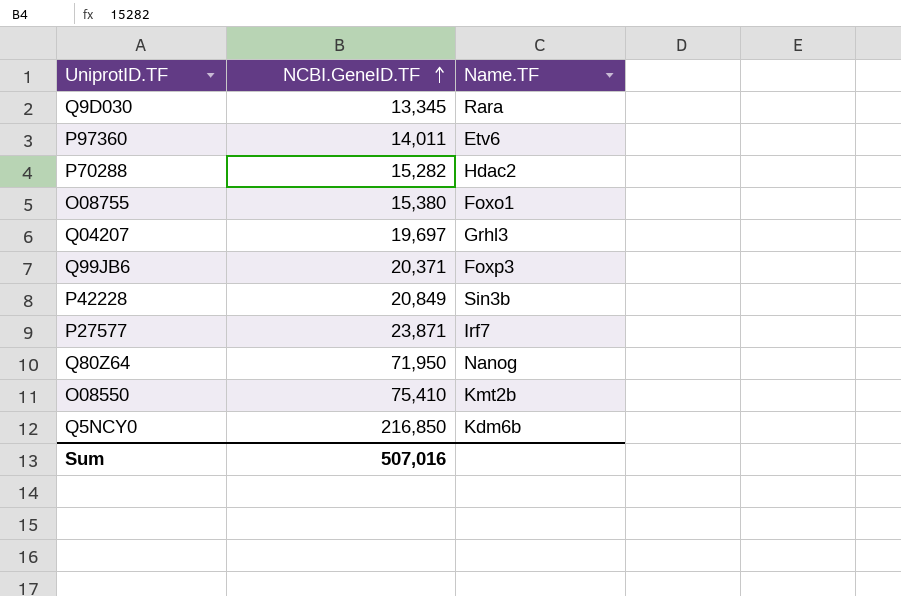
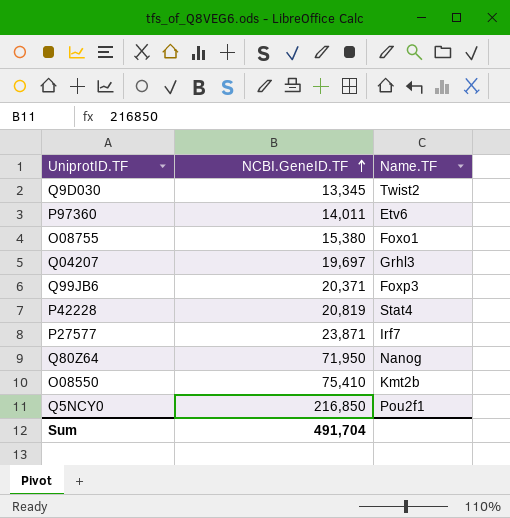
row P70288: 15,282 | Hdac2 -> none
Q9D030 | Name.TF: Rara -> Twist2
P42228 | NCBI.GeneID.TF: 20,849 -> 20,819
P42228 | Name.TF: Sin3b -> Stat4
Q5NCY0 | Name.TF: Kdm6b -> Pou2f1
Sum | NCBI.GeneID.TF: 507,016 -> 491,704

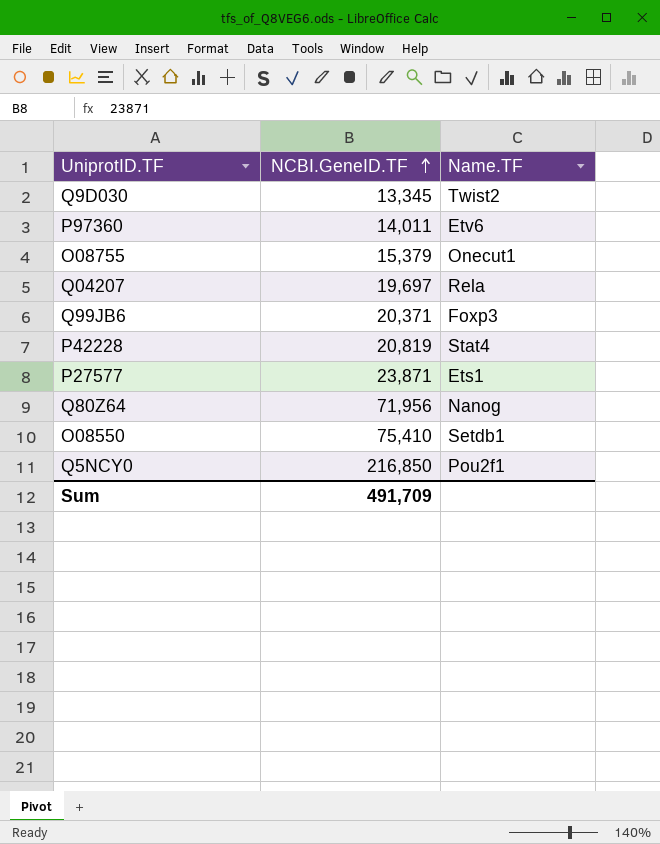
O08755 | NCBI.GeneID.TF: 15,380 -> 15,379
O08755 | Name.TF: Foxo1 -> Onecut1
Q04207 | Name.TF: Grhl3 -> Rela
P27577 | Name.TF: Irf7 -> Ets1
Q80Z64 | NCBI.GeneID.TF: 71,950 -> 71,956
O08550 | Name.TF: Kmt2b -> Setdb1
Sum | NCBI.GeneID.TF: 491,704 -> 491,709

